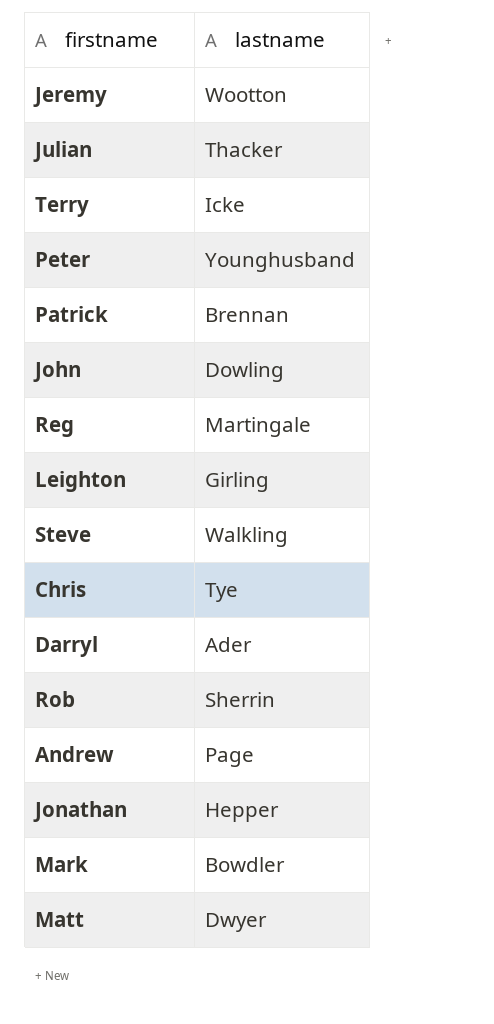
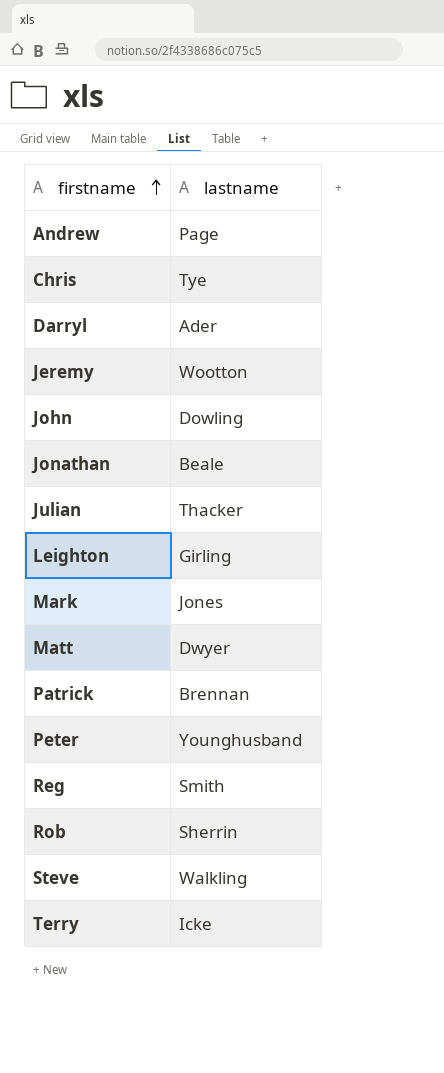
row order: none -> firstname ascending
Jonathan | lastname: Hepper -> Beale
Mark | lastname: Bowdler -> Jones
Reg | lastname: Martingale -> Smith

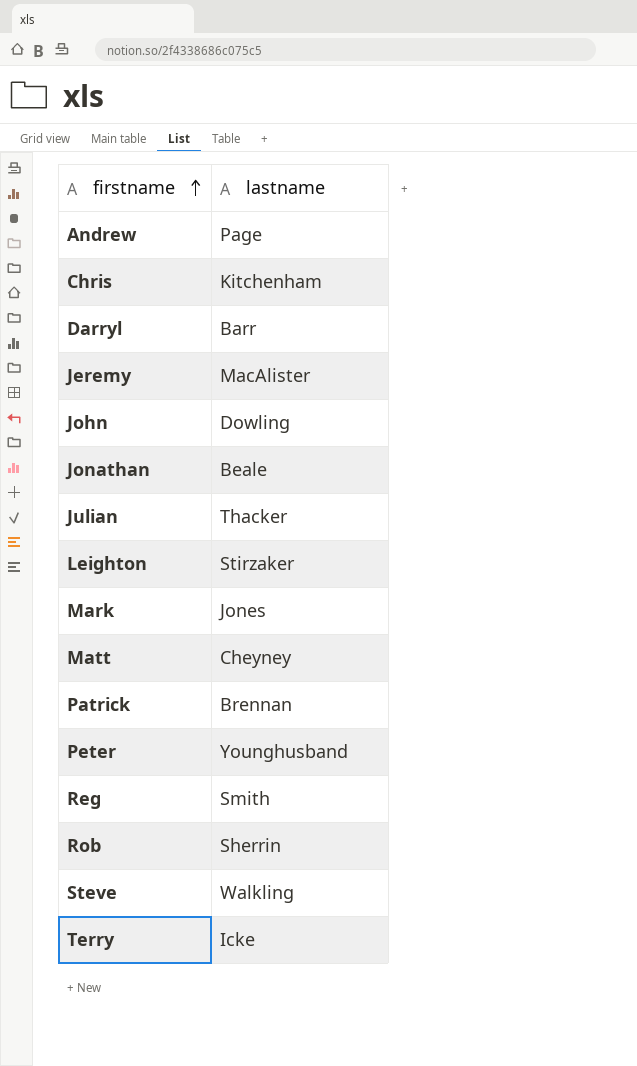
Chris | lastname: Tye -> Kitchenham
Darryl | lastname: Ader -> Barr
Jeremy | lastname: Wootton -> MacAlister
Leighton | lastname: Girling -> Stirzaker
Matt | lastname: Dwyer -> Cheyney

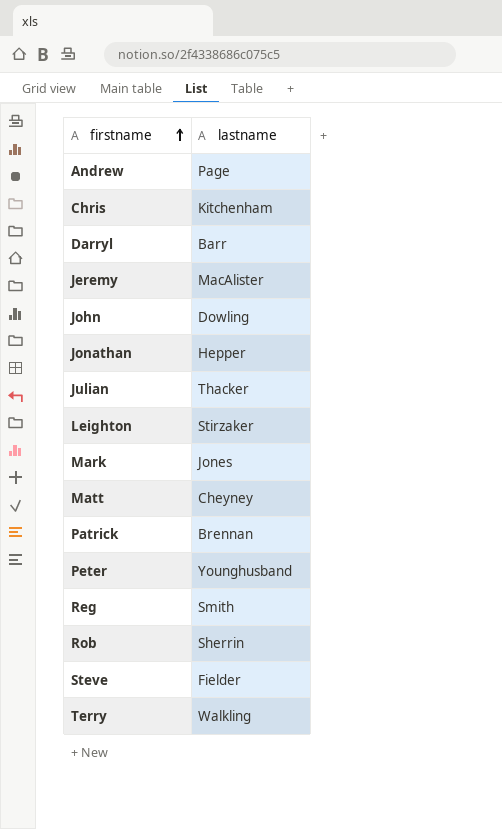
Jonathan | lastname: Beale -> Hepper
Steve | lastname: Walkling -> Fielder
Terry | lastname: Icke -> Walkling

